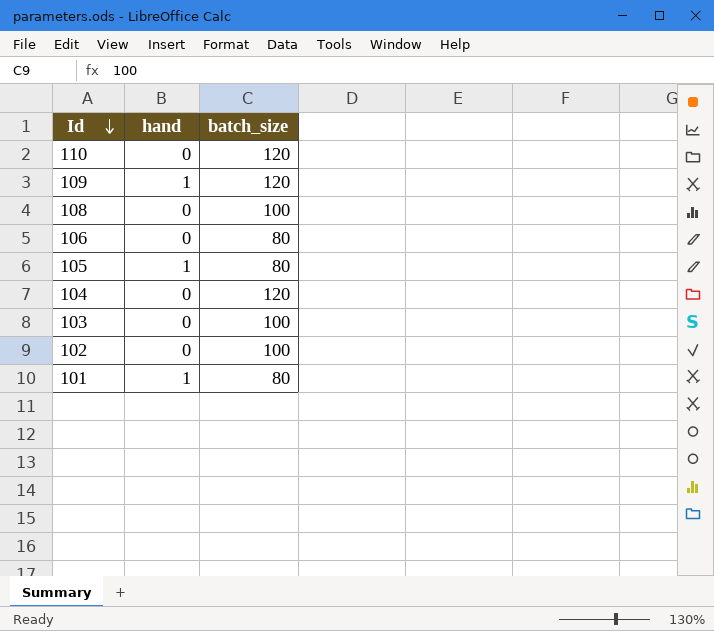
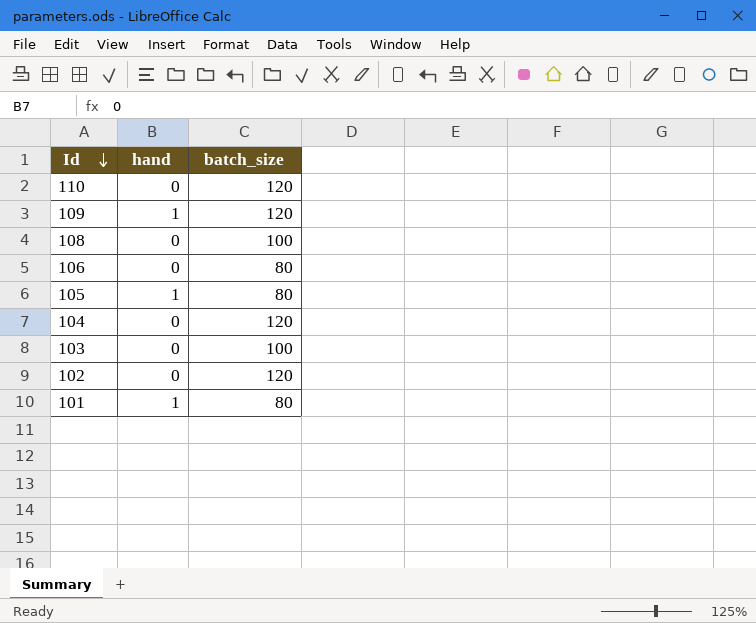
102 | batch_size: 100 -> 120

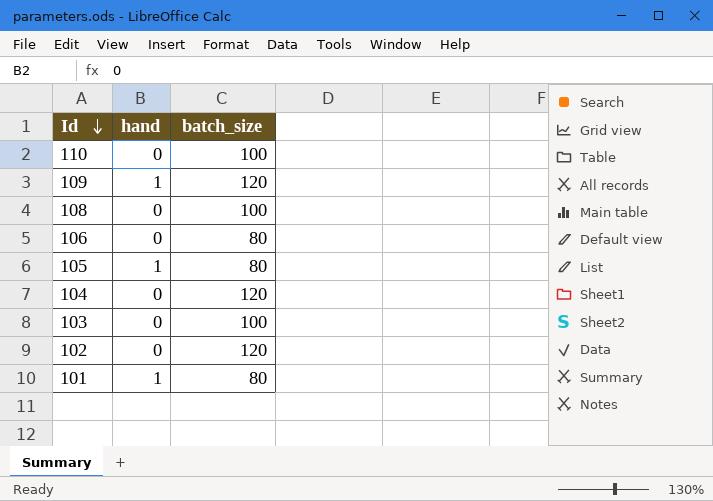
110 | batch_size: 120 -> 100

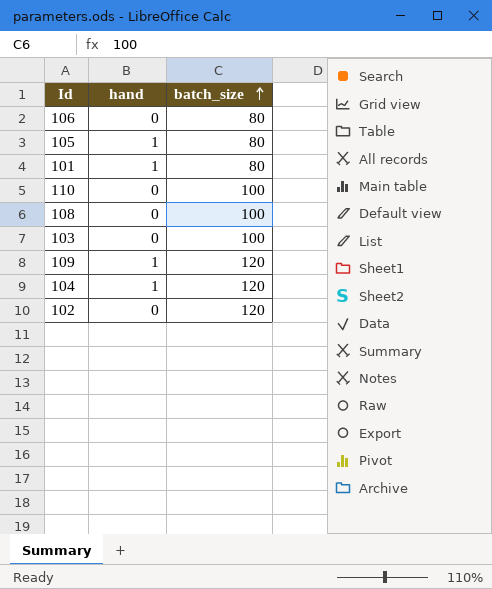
row order: Id descending -> batch_size ascending
104 | hand: 0 -> 1

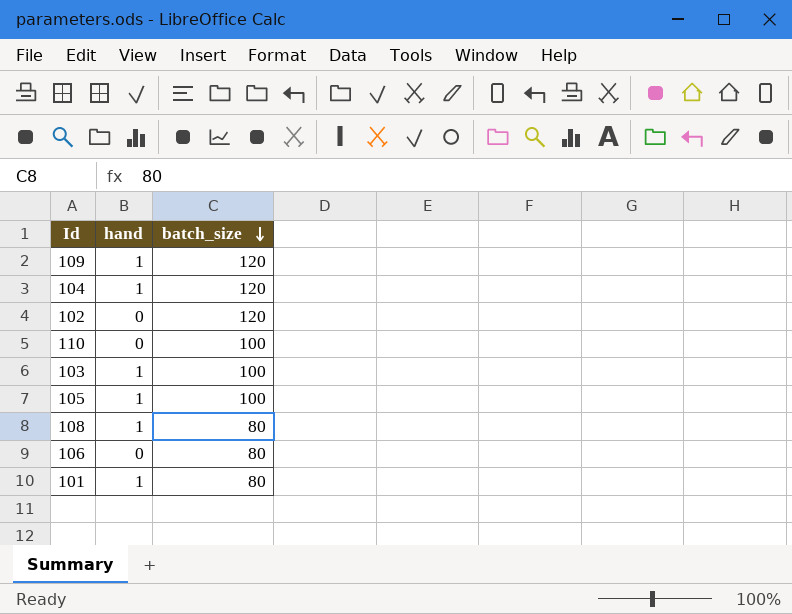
row order: batch_size ascending -> batch_size descending
103 | hand: 0 -> 1
105 | batch_size: 80 -> 100
108 | hand: 0 -> 1
108 | batch_size: 100 -> 80

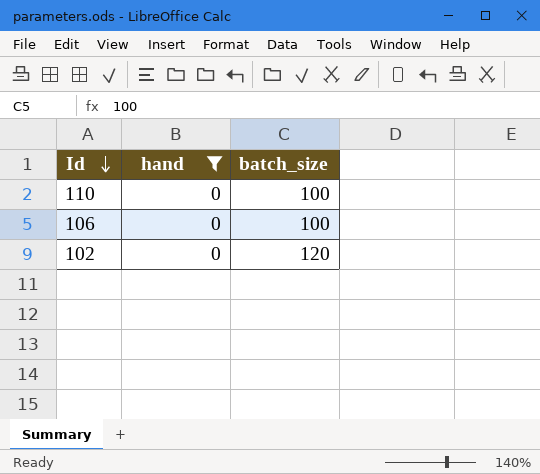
filter: none -> hand = 0
row order: batch_size descending -> Id descending
106 | batch_size: 80 -> 100

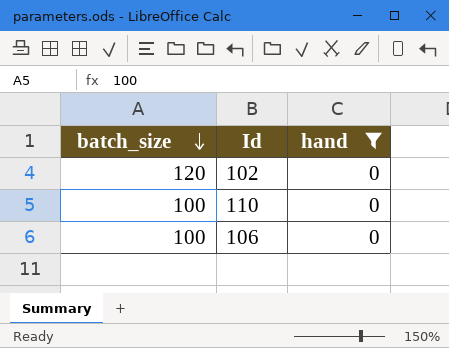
row order: Id descending -> batch_size descending
column batch_size | position: 3 -> 1

